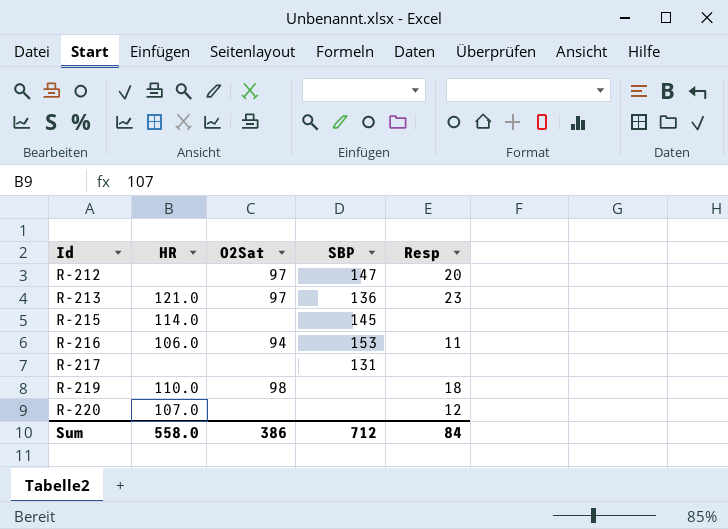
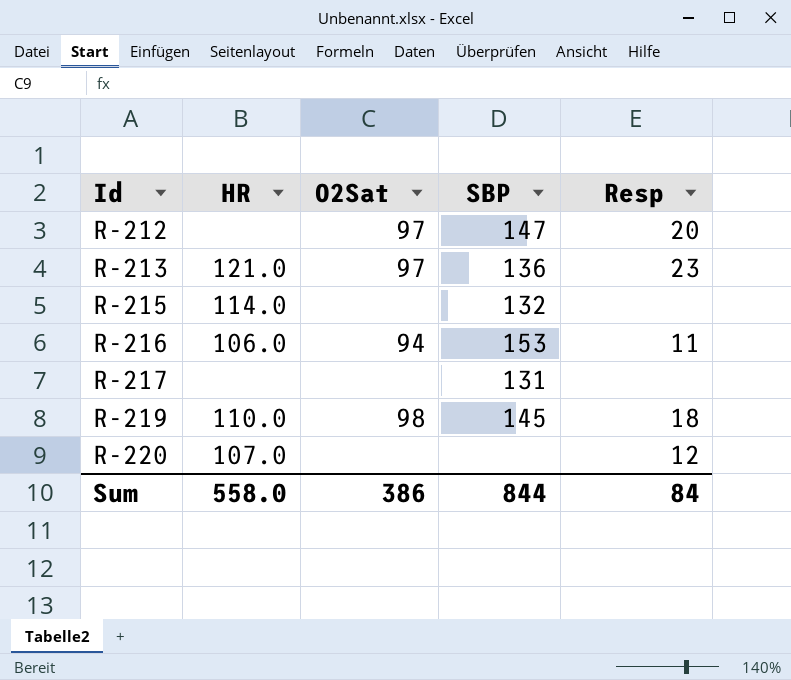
R-215 | SBP: 145 -> 132
R-219 | SBP: none -> 145
Sum | SBP: 712 -> 844

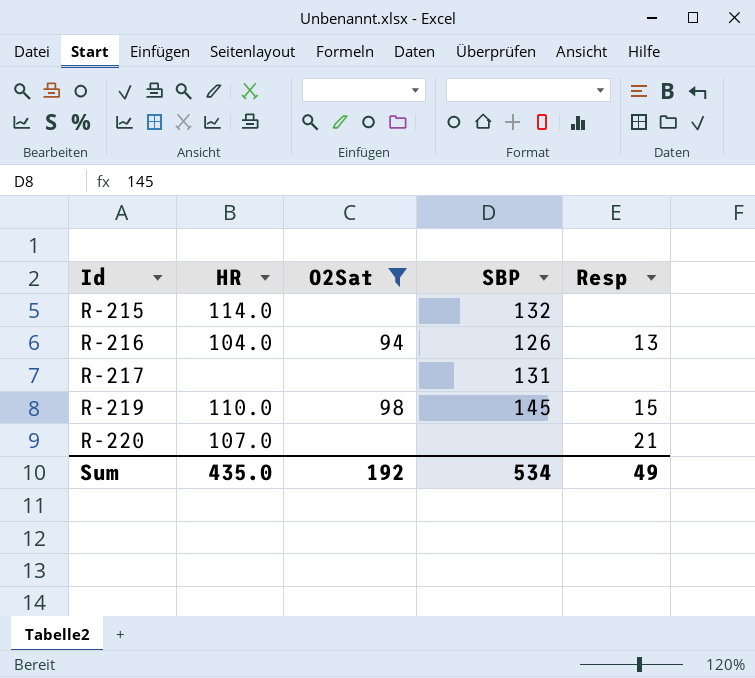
filter: none -> O2Sat != 97
R-216 | HR: 106.0 -> 104.0
R-216 | SBP: 153 -> 126
R-216 | Resp: 11 -> 13
R-219 | Resp: 18 -> 15
R-220 | Resp: 12 -> 21
Sum | HR: 558.0 -> 435.0
Sum | O2Sat: 386 -> 192
Sum | SBP: 844 -> 534
Sum | Resp: 84 -> 49

